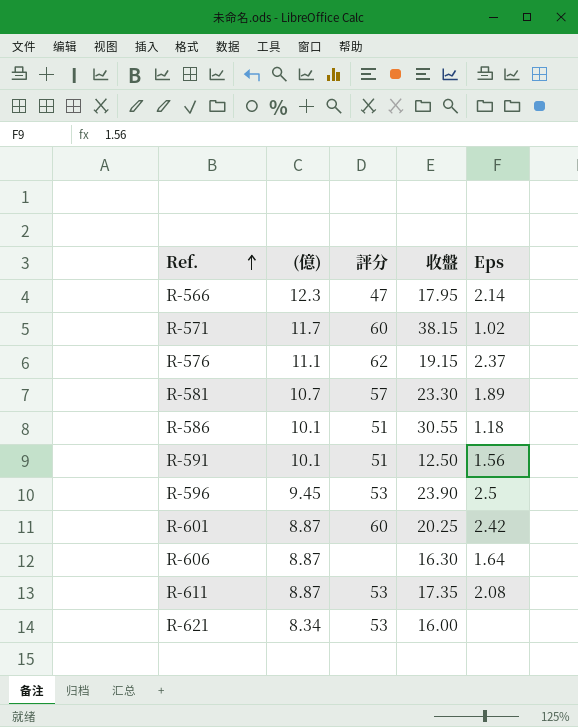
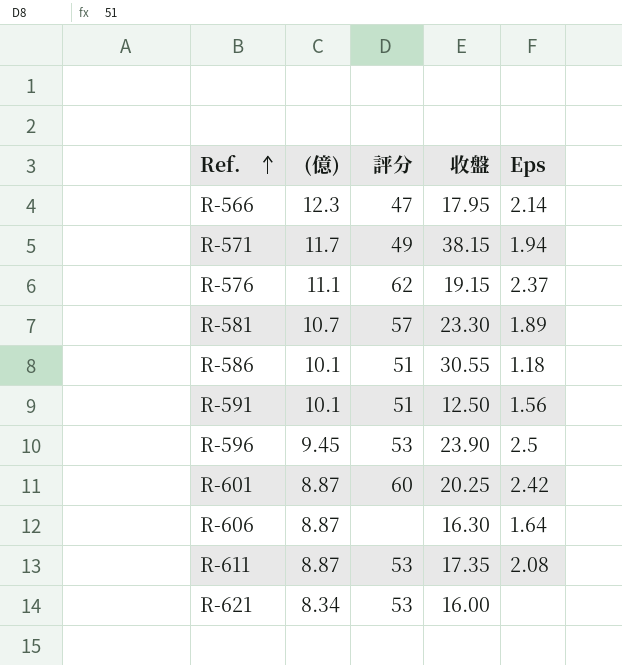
R-571 | 評分: 60 -> 49
R-571 | Eps: 1.02 -> 1.94

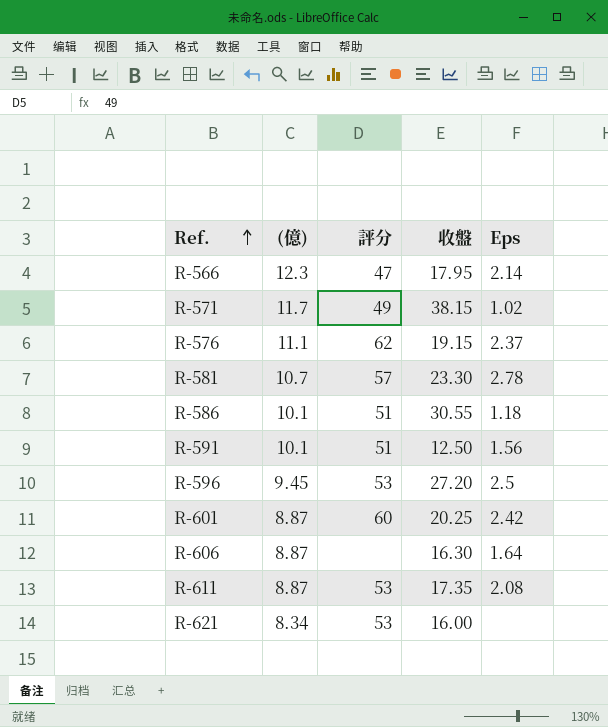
R-571 | Eps: 1.94 -> 1.02
R-581 | Eps: 1.89 -> 2.78
R-596 | 收盤: 23.90 -> 27.20

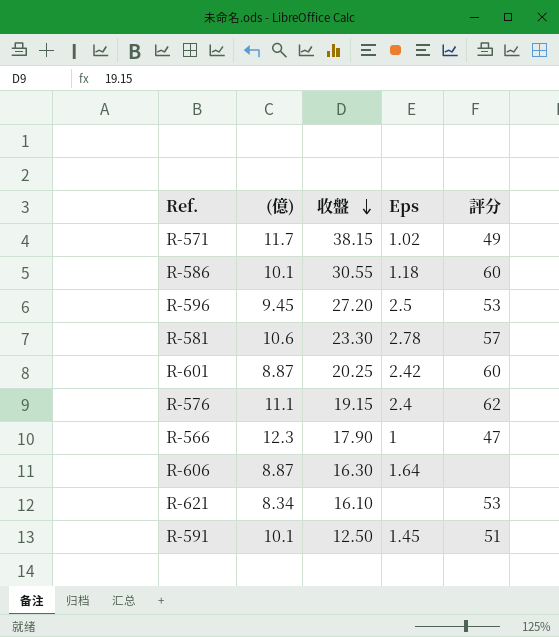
row order: Ref. ascending -> 收盤 descending
column 評分 | position: 3 -> 5
row R-611: 8.87 | 53 | 17.35 | 2.08 -> none
R-586 | 評分: 51 -> 60
R-581 | (億): 10.7 -> 10.6
R-576 | Eps: 2.37 -> 2.4
R-566 | 收盤: 17.95 -> 17.90
R-566 | Eps: 2.14 -> 1
R-621 | 收盤: 16.00 -> 16.10
R-591 | Eps: 1.56 -> 1.45

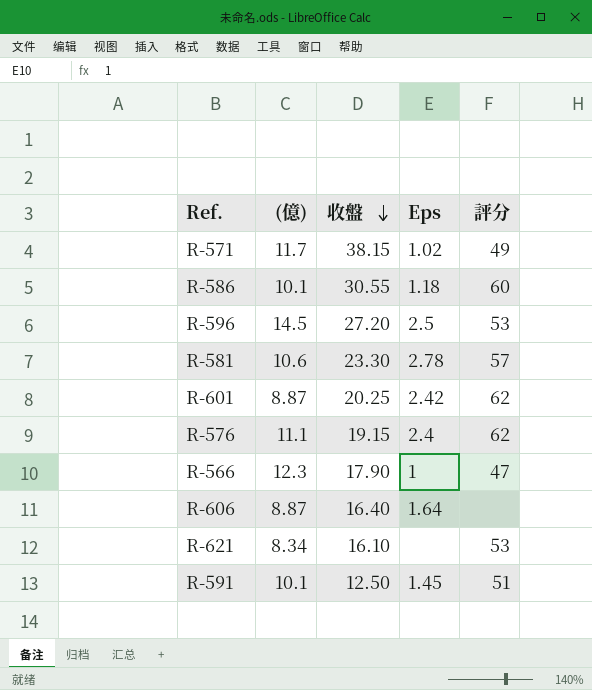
R-596 | (億): 9.45 -> 14.5
R-601 | 評分: 60 -> 62
R-606 | 收盤: 16.30 -> 16.40

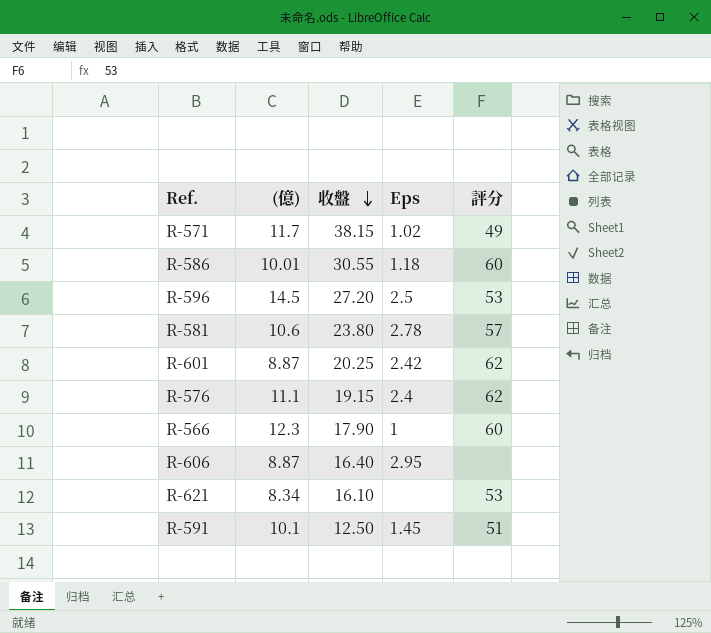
R-586 | (億): 10.1 -> 10.01
R-581 | 收盤: 23.30 -> 23.80
R-566 | 評分: 47 -> 60
R-606 | Eps: 1.64 -> 2.95

